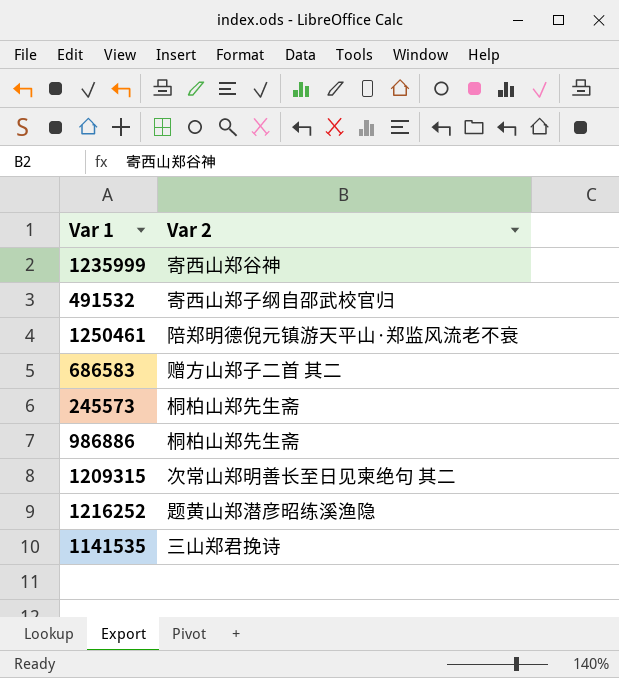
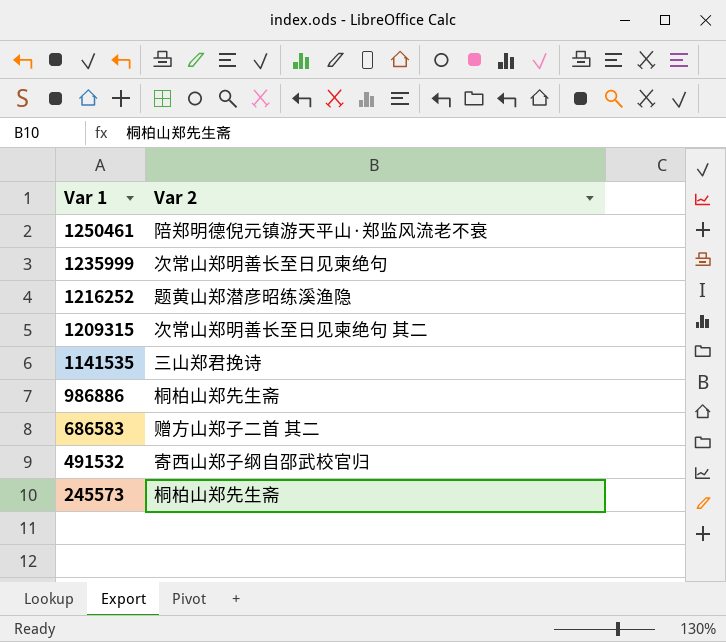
row order: none -> Var 1 descending
1235999 | Var 2: 寄西山郑谷神 -> 次常山郑明善长至日见柬绝句

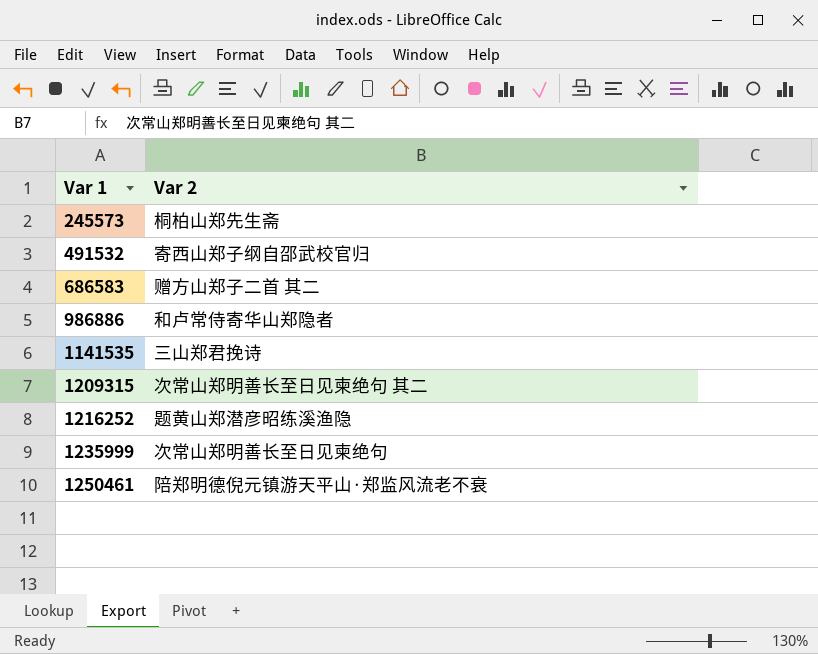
row order: Var 1 descending -> Var 1 ascending
986886 | Var 2: 桐柏山郑先生斋 -> 和卢常侍寄华山郑隐者

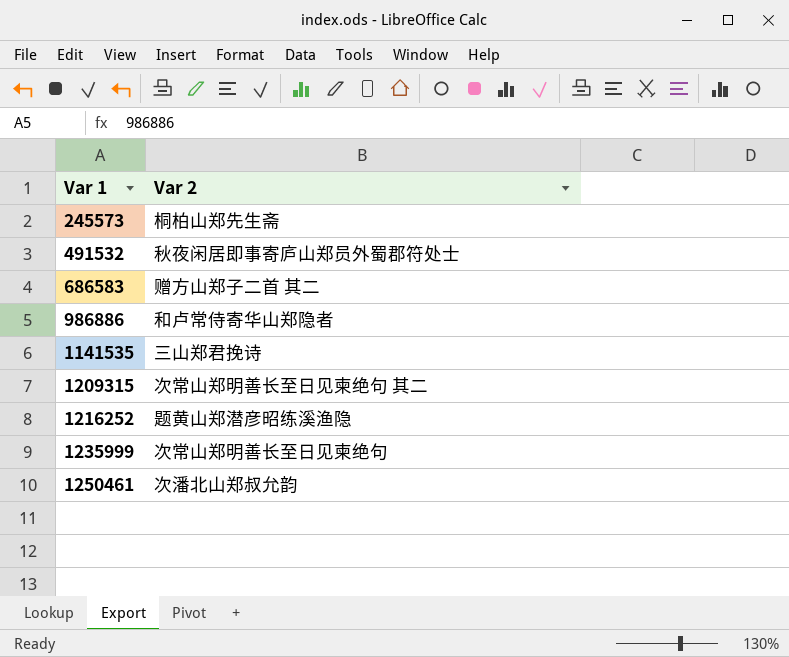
491532 | Var 2: 寄西山郑子纲自邵武校官归 -> 秋夜闲居即事寄庐山郑员外蜀郡符处士
1250461 | Var 2: 陪郑明德倪元镇游天平山·郑监风流老不衰 -> 次潘北山郑叔允韵

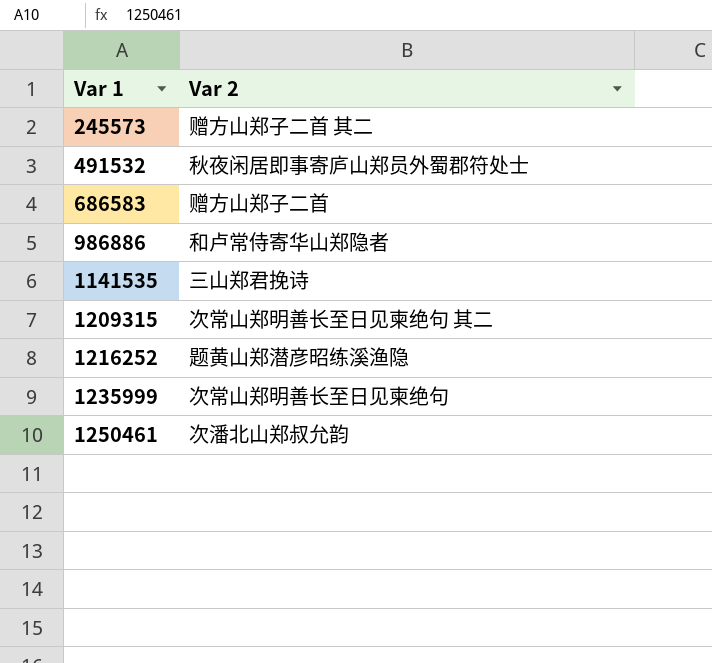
245573 | Var 2: 桐柏山郑先生斋 -> 赠方山郑子二首 其二
686583 | Var 2: 赠方山郑子二首 其二 -> 赠方山郑子二首

